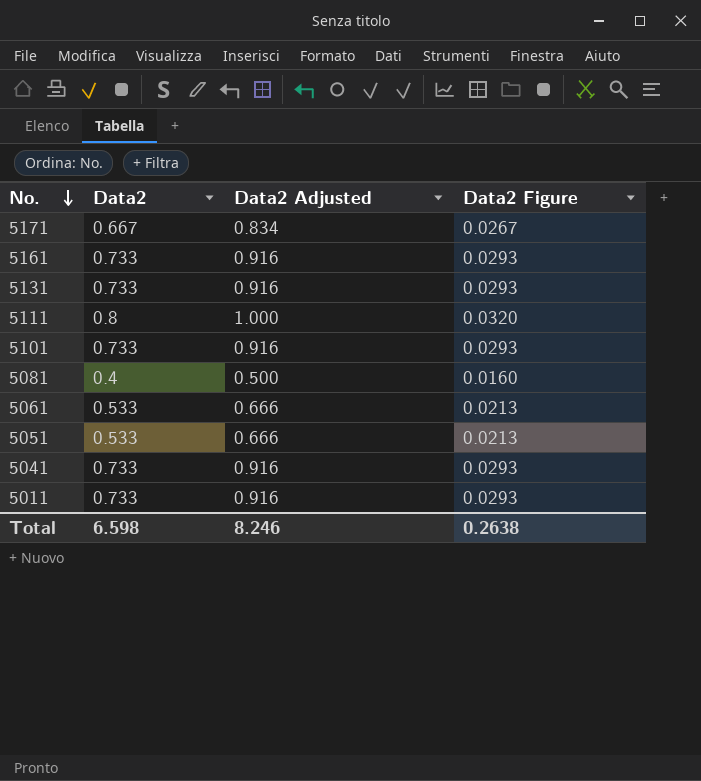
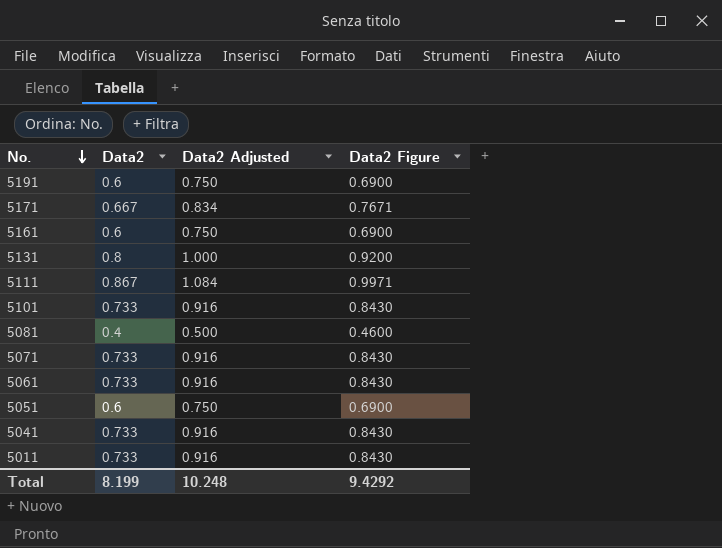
column Data2 Figure | formula: [Data2] * 0.04 -> [Data2] * 1.15
row 5191: none -> 0.6 | 0.750 | 0.6900
5161 | Data2: 0.733 -> 0.6
5161 | Data2 Adjusted: 0.916 -> 0.750
5131 | Data2: 0.733 -> 0.8
5131 | Data2 Adjusted: 0.916 -> 1.000
5111 | Data2: 0.8 -> 0.867
5111 | Data2 Adjusted: 1.000 -> 1.084
row 5071: none -> 0.733 | 0.916 | 0.8430
5061 | Data2: 0.533 -> 0.733
5061 | Data2 Adjusted: 0.666 -> 0.916
5051 | Data2: 0.533 -> 0.6
5051 | Data2 Adjusted: 0.666 -> 0.750
Total | Data2: 6.598 -> 8.199
Total | Data2 Adjusted: 8.246 -> 10.248
Total | Data2 Figure: 0.2638 -> 9.4292

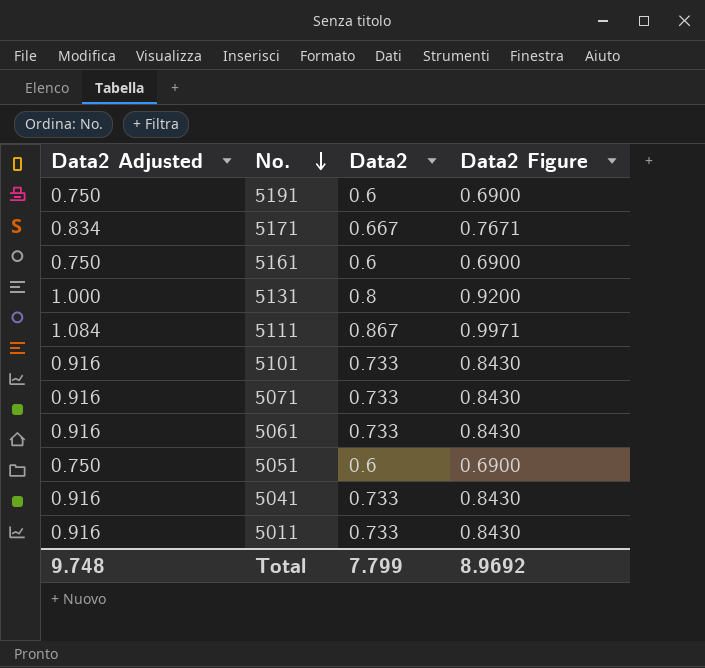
column Data2 Adjusted | position: 3 -> 1
row 5081: 0.4 | 0.500 | 0.4600 -> none
Total | Data2 Adjusted: 10.248 -> 9.748
Total | Data2: 8.199 -> 7.799
Total | Data2 Figure: 9.4292 -> 8.9692

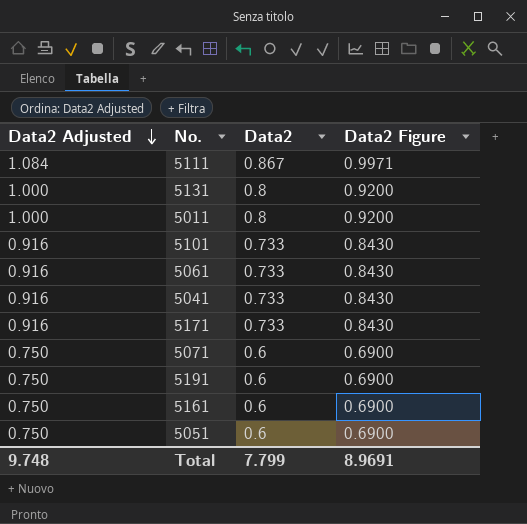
row order: No. descending -> Data2 Adjusted descending
5011 | Data2 Adjusted: 0.916 -> 1.000
5011 | Data2: 0.733 -> 0.8
5011 | Data2 Figure: 0.8430 -> 0.9200
5171 | Data2 Adjusted: 0.834 -> 0.916
5171 | Data2: 0.667 -> 0.733
5171 | Data2 Figure: 0.7671 -> 0.8430
5071 | Data2 Adjusted: 0.916 -> 0.750
5071 | Data2: 0.733 -> 0.6
5071 | Data2 Figure: 0.8430 -> 0.6900
Total | Data2 Figure: 8.9692 -> 8.9691

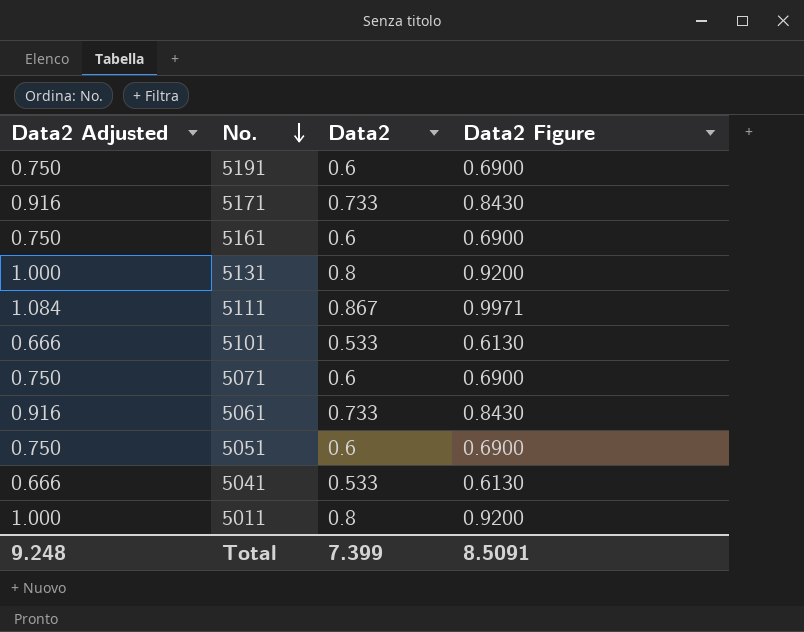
row order: Data2 Adjusted descending -> No. descending
5101 | Data2 Adjusted: 0.916 -> 0.666
5101 | Data2: 0.733 -> 0.533
5101 | Data2 Figure: 0.8430 -> 0.6130
5041 | Data2 Adjusted: 0.916 -> 0.666
5041 | Data2: 0.733 -> 0.533
5041 | Data2 Figure: 0.8430 -> 0.6130
Total | Data2 Adjusted: 9.748 -> 9.248
Total | Data2: 7.799 -> 7.399
Total | Data2 Figure: 8.9691 -> 8.5091

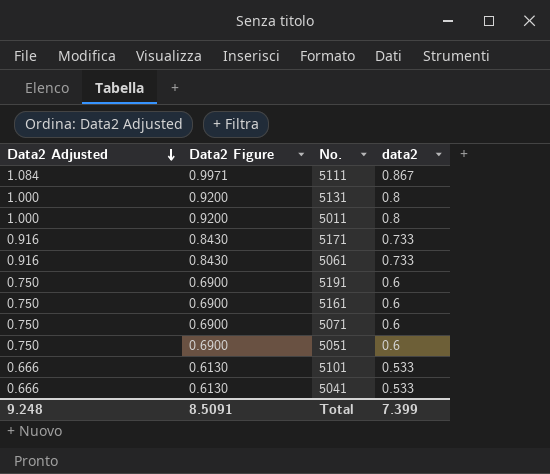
row order: No. descending -> Data2 Adjusted descending
column Data2 Figure | position: 4 -> 2
column name: Data2 -> data2

